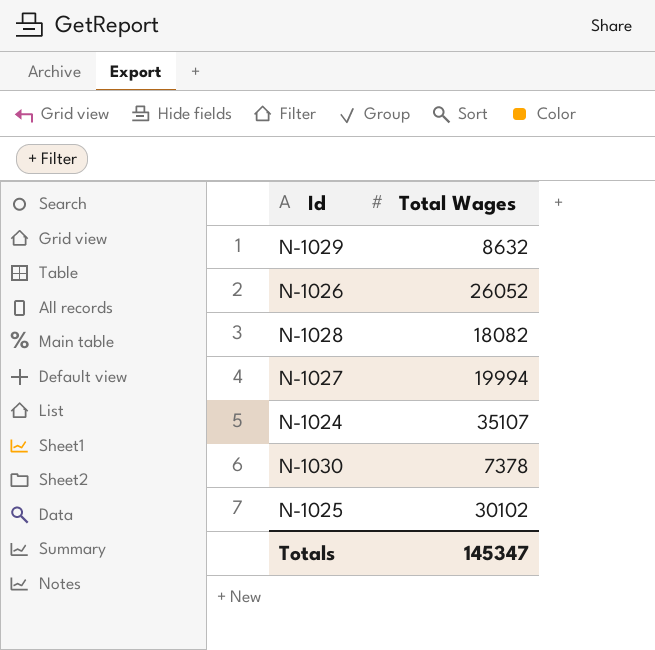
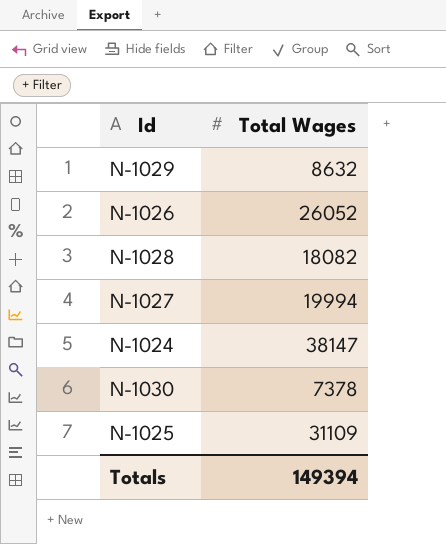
N-1024 | Total Wages: 35107 -> 38147
N-1025 | Total Wages: 30102 -> 31109
Totals | Total Wages: 145347 -> 149394

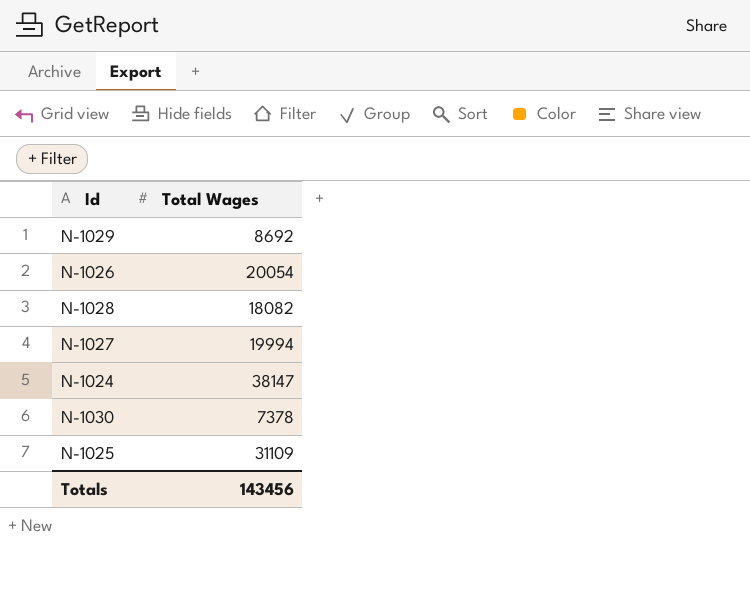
N-1029 | Total Wages: 8632 -> 8692
N-1026 | Total Wages: 26052 -> 20054
Totals | Total Wages: 149394 -> 143456

